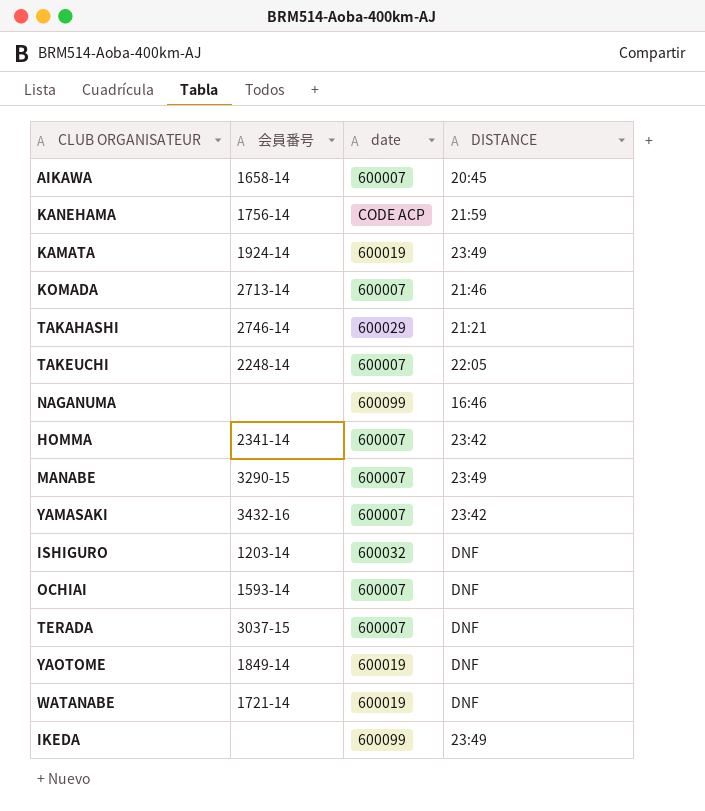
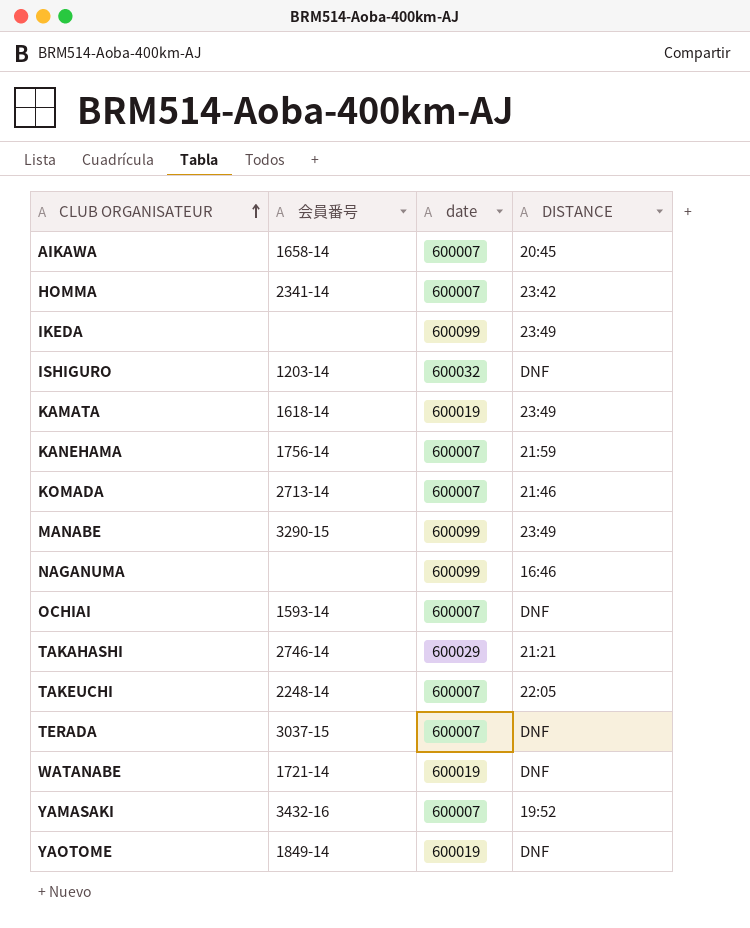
row order: none -> CLUB ORGANISATEUR ascending
KAMATA | 会員番号: 1924-14 -> 1618-14
KANEHAMA | date: CODE ACP -> 600007
MANABE | date: 600007 -> 600099
YAMASAKI | DISTANCE: 23:42 -> 19:52

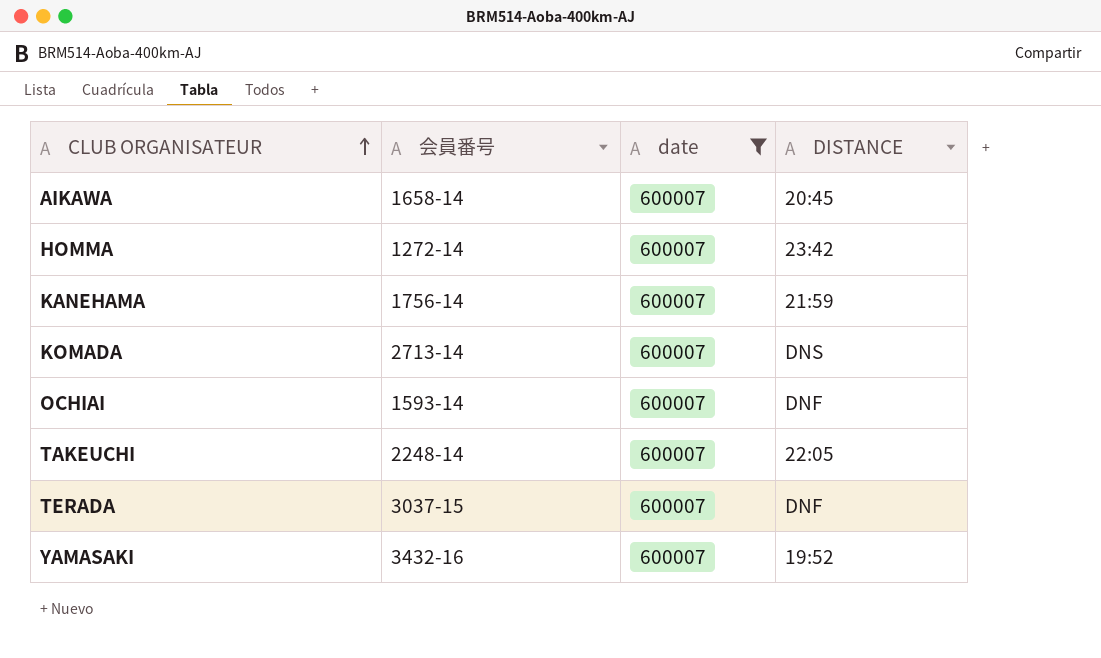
filter: none -> date = 600007
HOMMA | 会員番号: 2341-14 -> 1272-14
KOMADA | DISTANCE: 21:46 -> DNS

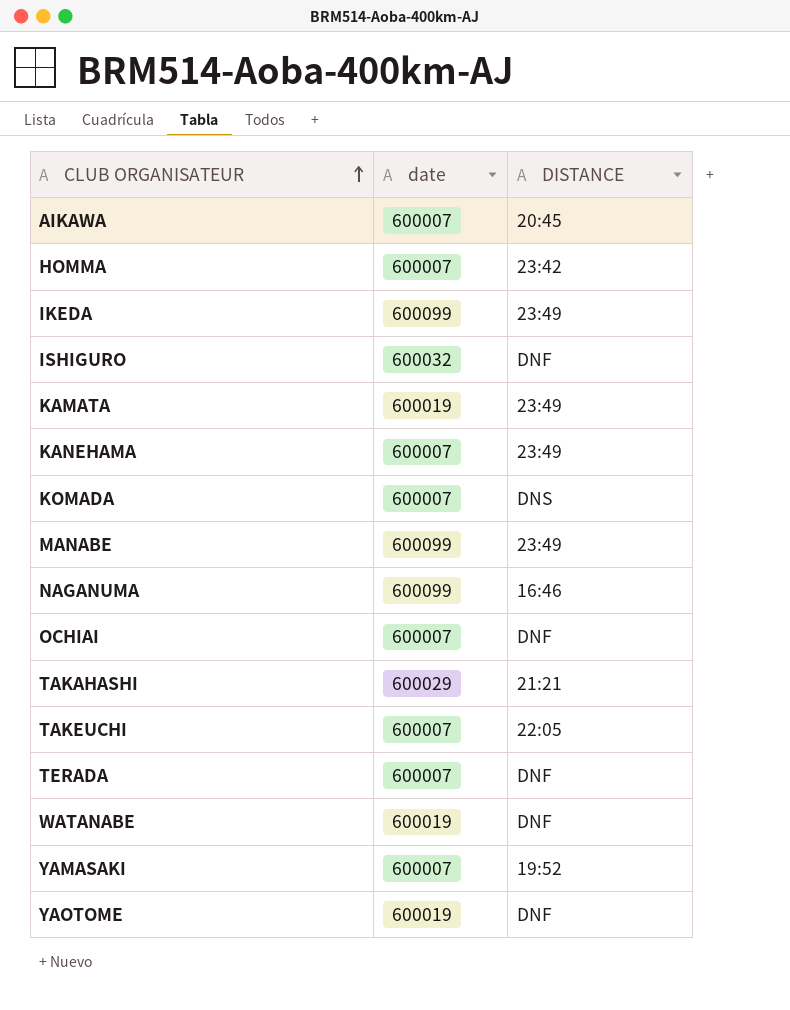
filter: date = 600007 -> none
column 会員番号 | position: 2 -> none
KANEHAMA | DISTANCE: 21:59 -> 23:49

